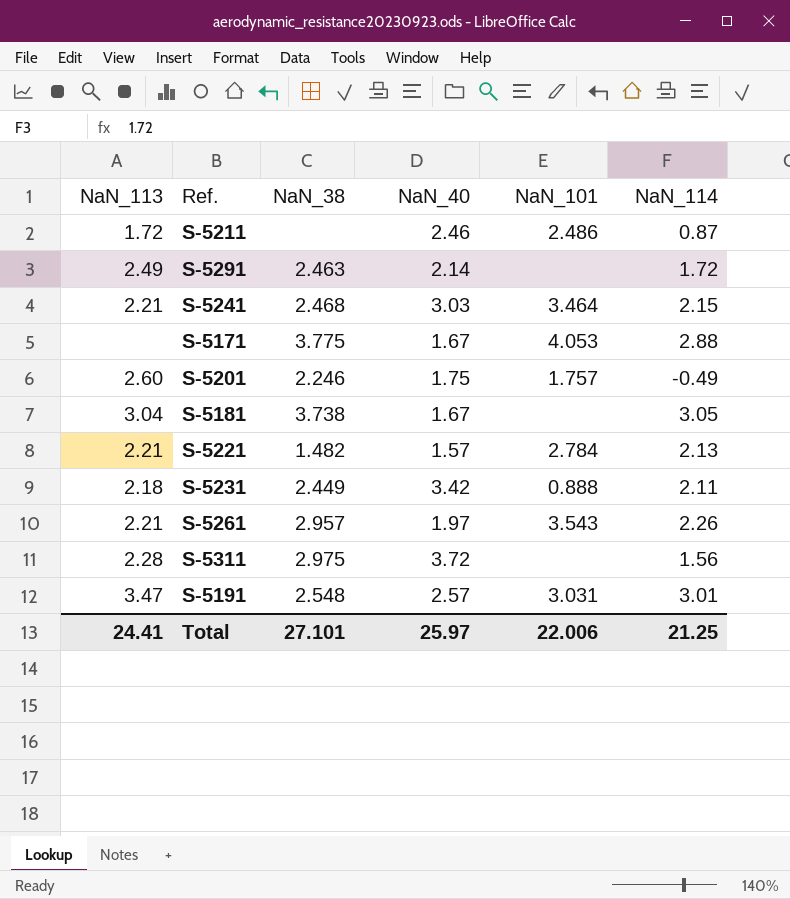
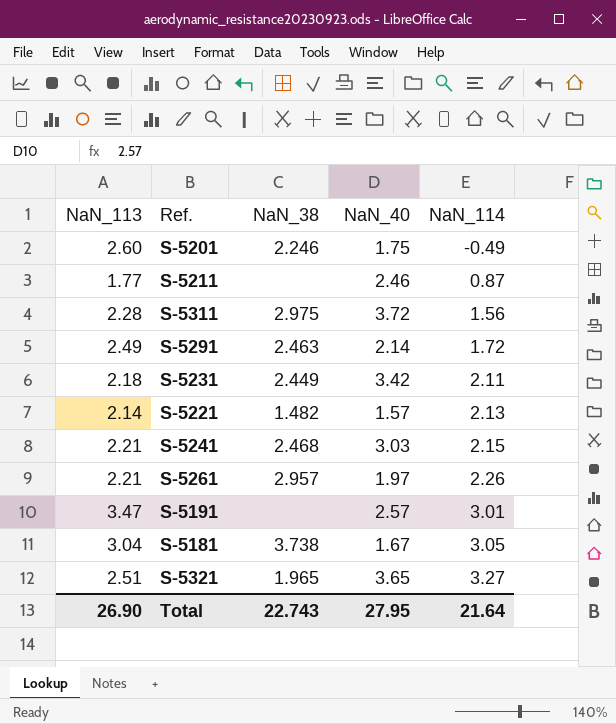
row order: none -> NaN_114 ascending
column NaN_101 | position: 5 -> none
row S-5171: none | 3.775 | 1.67 | 4.053 | 2.88 -> none
S-5211 | NaN_113: 1.72 -> 1.77
S-5221 | NaN_113: 2.21 -> 2.14
S-5191 | NaN_38: 2.548 -> none
row S-5321: none -> 2.51 | 1.965 | 3.65 | 3.27
Total | NaN_113: 24.41 -> 26.90
Total | NaN_38: 27.101 -> 22.743
Total | NaN_40: 25.97 -> 27.95
Total | NaN_114: 21.25 -> 21.64

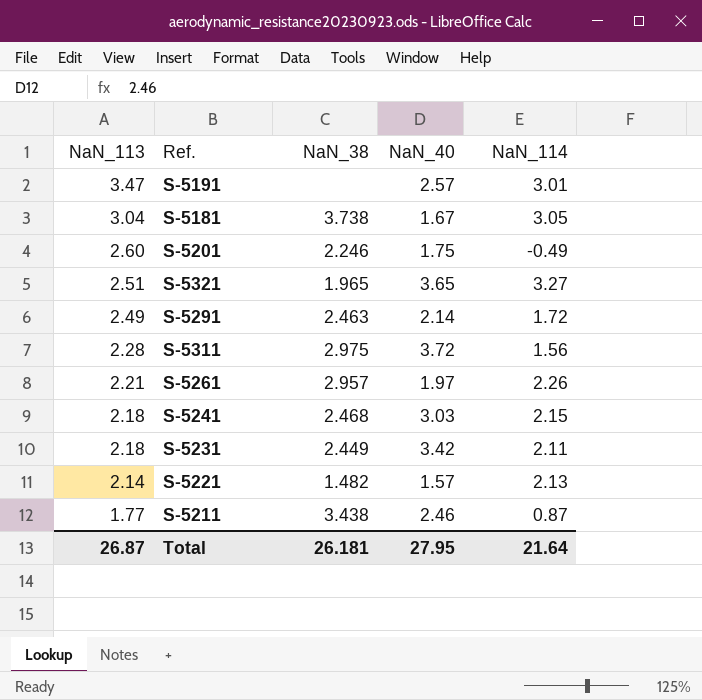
row order: NaN_114 ascending -> NaN_113 descending
S-5241 | NaN_113: 2.21 -> 2.18
S-5211 | NaN_38: none -> 3.438
Total | NaN_113: 26.90 -> 26.87
Total | NaN_38: 22.743 -> 26.181

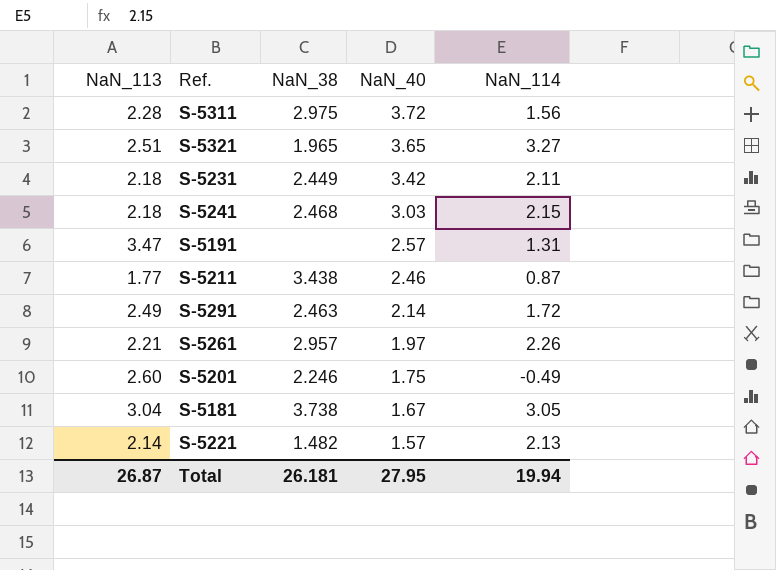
row order: NaN_113 descending -> NaN_40 descending
S-5191 | NaN_114: 3.01 -> 1.31
Total | NaN_114: 21.64 -> 19.94

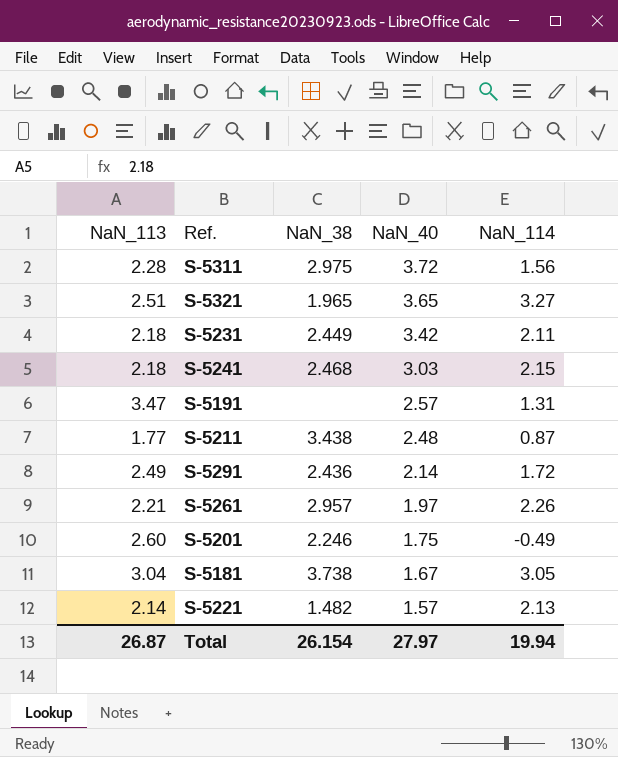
S-5211 | NaN_40: 2.46 -> 2.48
S-5291 | NaN_38: 2.463 -> 2.436
Total | NaN_38: 26.181 -> 26.154
Total | NaN_40: 27.95 -> 27.97

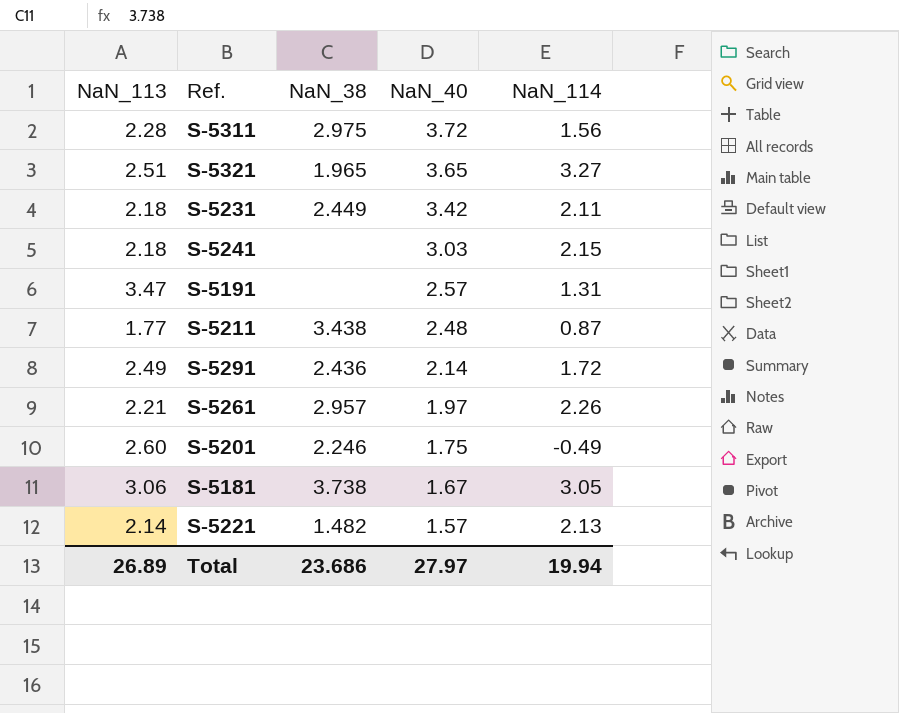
S-5241 | NaN_38: 2.468 -> none
S-5181 | NaN_113: 3.04 -> 3.06
Total | NaN_113: 26.87 -> 26.89
Total | NaN_38: 26.154 -> 23.686

